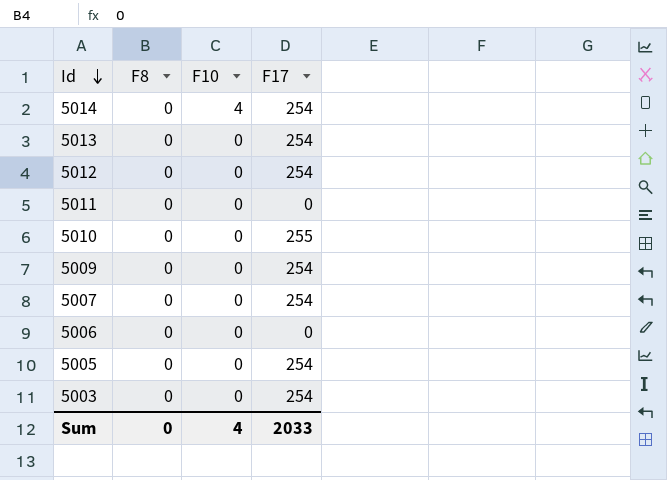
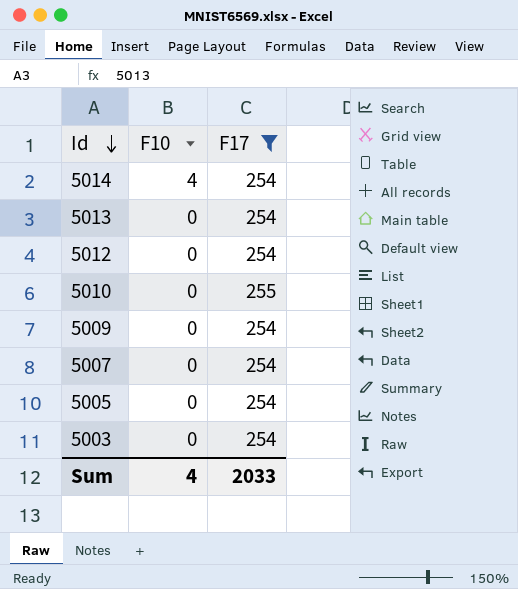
filter: none -> F17 != 0
column F8 | position: 2 -> none

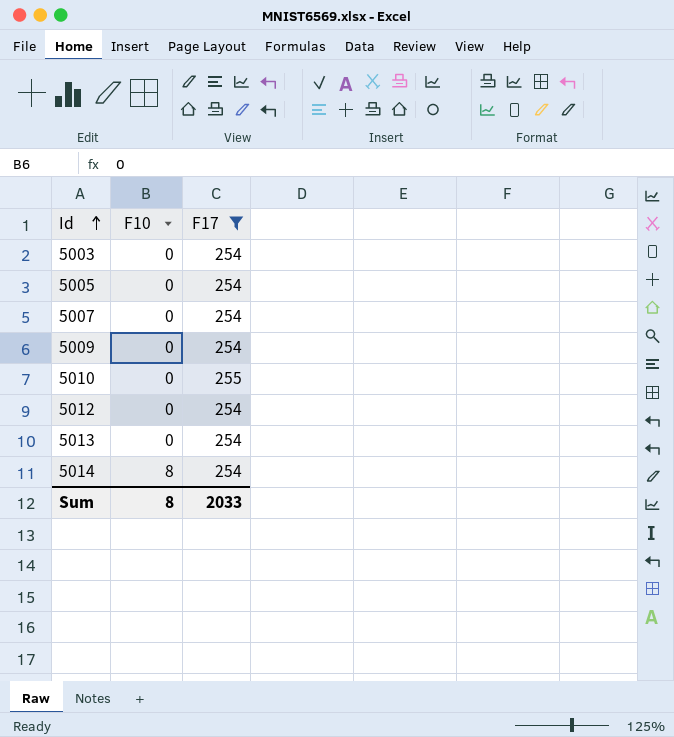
row order: Id descending -> Id ascending
5014 | F10: 4 -> 8
Sum | F10: 4 -> 8

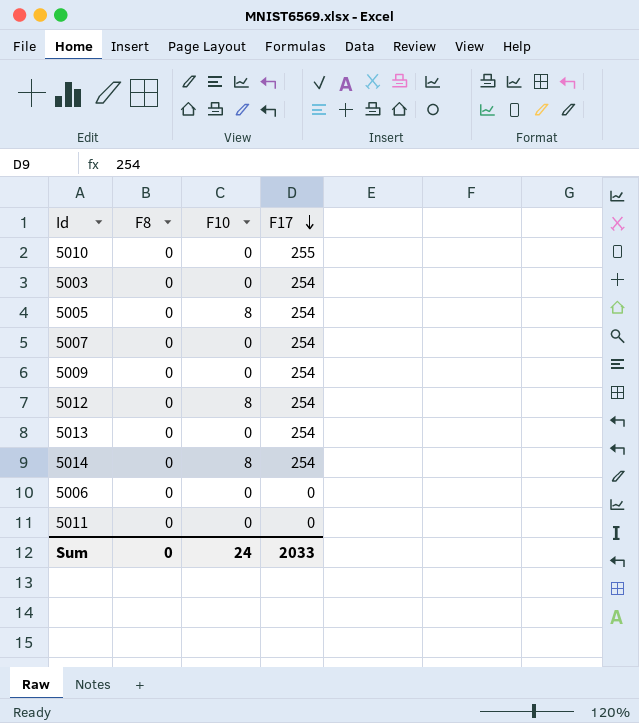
filter: F17 != 0 -> none
row order: Id ascending -> F17 descending
column F8 | position: none -> 2
5005 | F10: 0 -> 8
5012 | F10: 0 -> 8
Sum | F10: 8 -> 24

